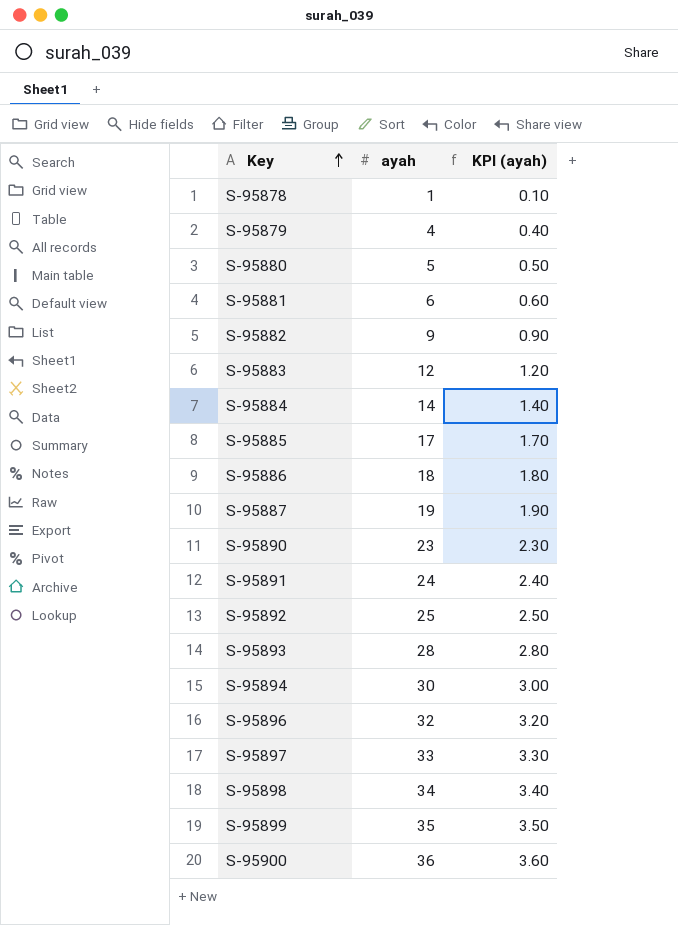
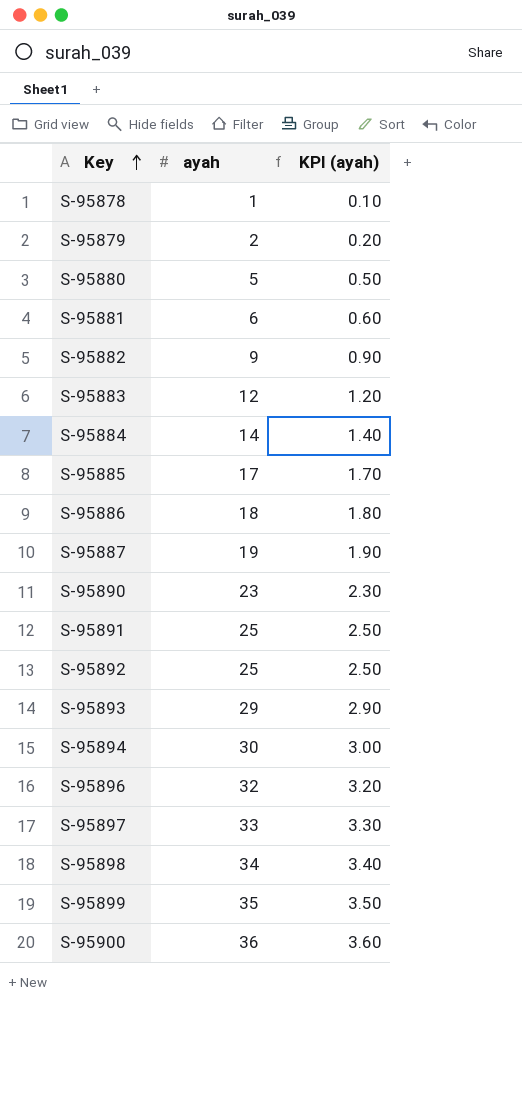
S-95879 | ayah: 4 -> 2
S-95879 | KPI (ayah): 0.40 -> 0.20
S-95891 | ayah: 24 -> 25
S-95891 | KPI (ayah): 2.40 -> 2.50
S-95893 | ayah: 28 -> 29
S-95893 | KPI (ayah): 2.80 -> 2.90

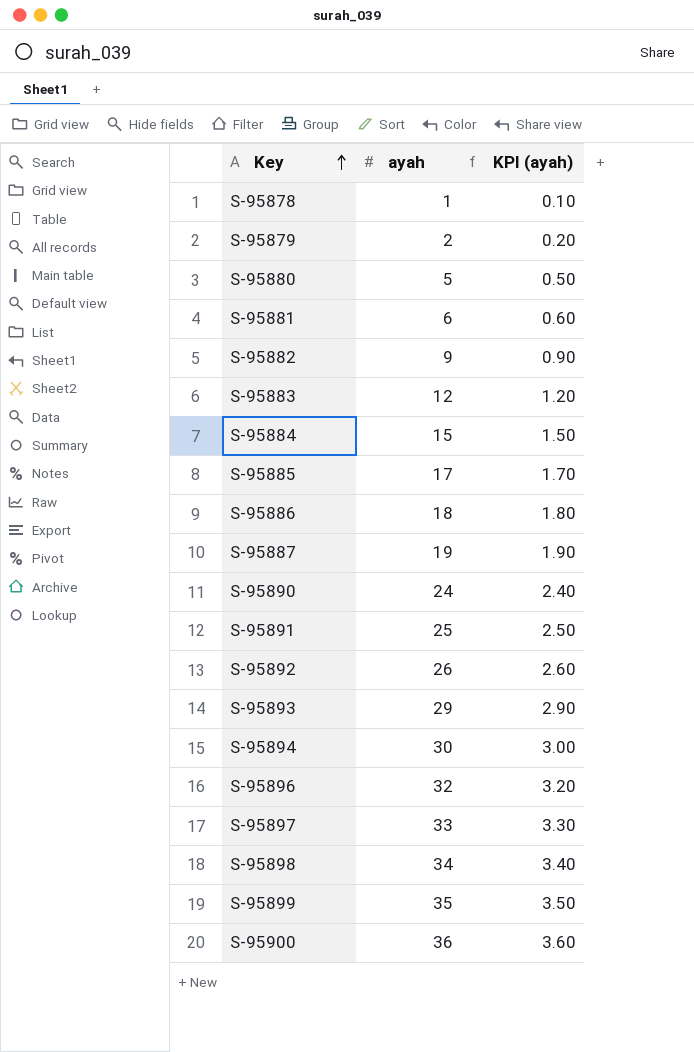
S-95884 | ayah: 14 -> 15
S-95884 | KPI (ayah): 1.40 -> 1.50
S-95890 | ayah: 23 -> 24
S-95890 | KPI (ayah): 2.30 -> 2.40
S-95892 | ayah: 25 -> 26
S-95892 | KPI (ayah): 2.50 -> 2.60

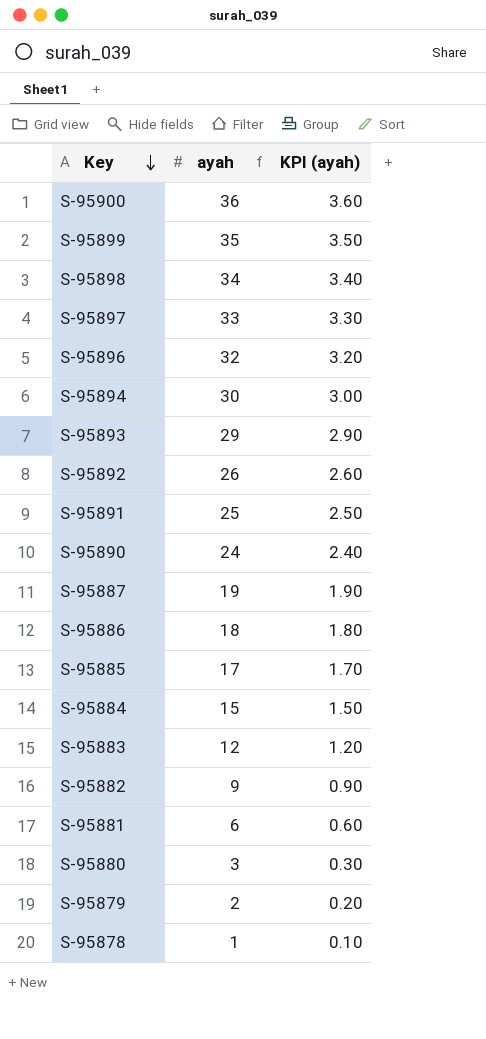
row order: Key ascending -> Key descending
S-95880 | ayah: 5 -> 3
S-95880 | KPI (ayah): 0.50 -> 0.30

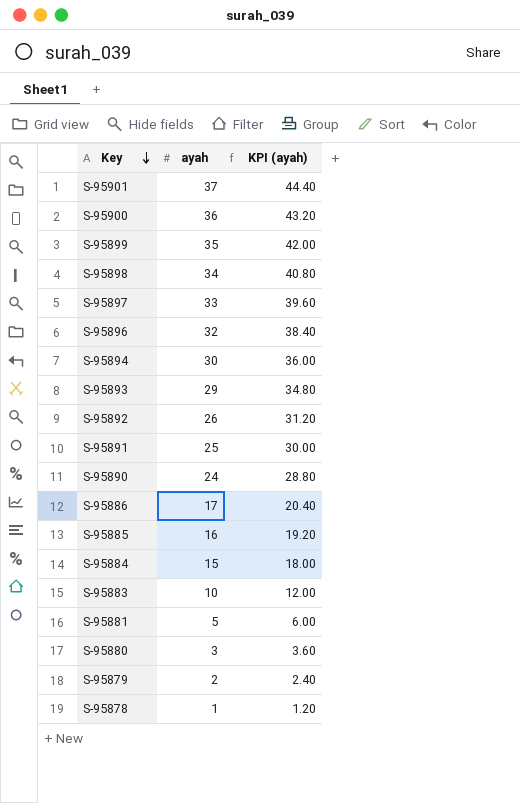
column KPI (ayah) | formula: [ayah] * 0.1 -> [ayah] * 1.2
row S-95887: 19 | 1.90 -> none
row S-95882: 9 | 0.90 -> none
row S-95901: none -> 37 | 44.40
S-95886 | ayah: 18 -> 17
S-95885 | ayah: 17 -> 16
S-95883 | ayah: 12 -> 10
S-95881 | ayah: 6 -> 5

